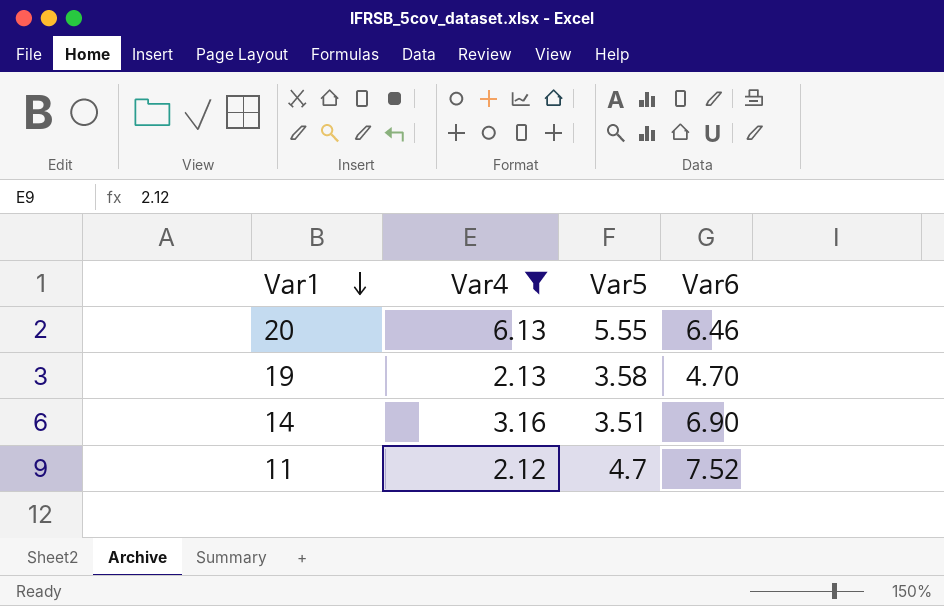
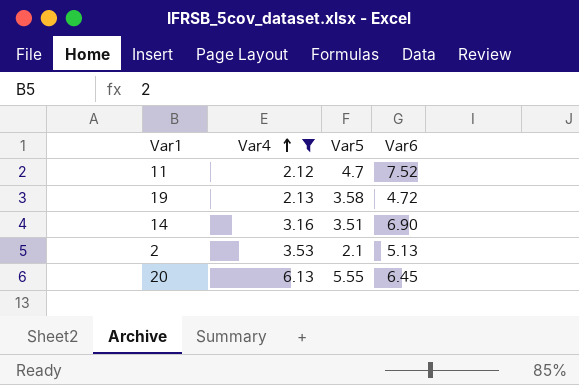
row order: Var1 descending -> Var4 ascending
19 | Var6: 4.70 -> 4.72
row 2: none -> 3.53 | 2.1 | 5.13
20 | Var6: 6.46 -> 6.45

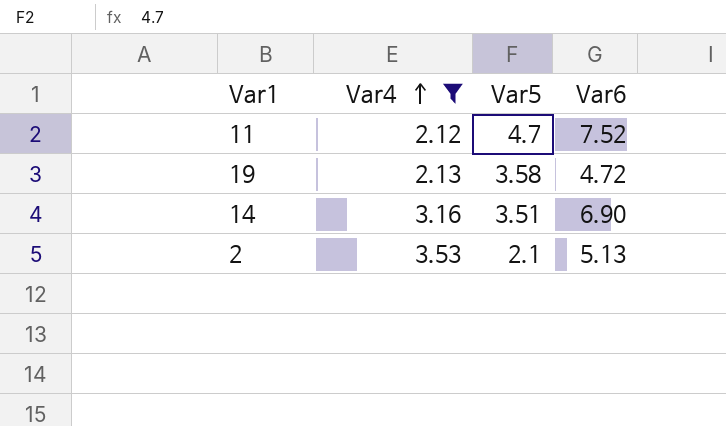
row 20: 6.13 | 5.55 | 6.45 -> none

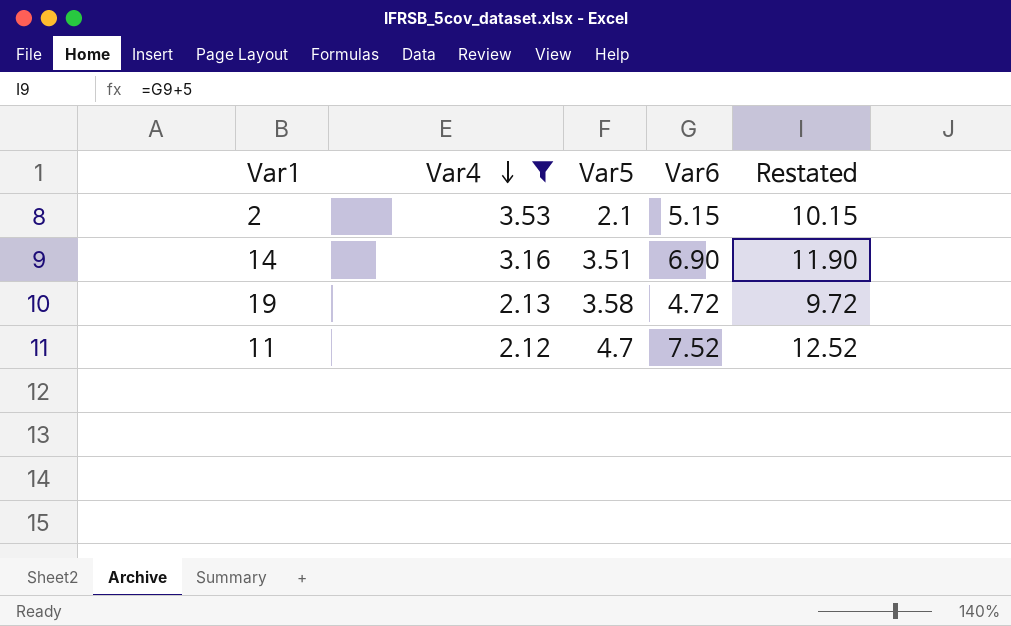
row order: Var4 ascending -> Var4 descending
column Restated | formula: none -> [Var6] + 5
2 | Var6: 5.13 -> 5.15

